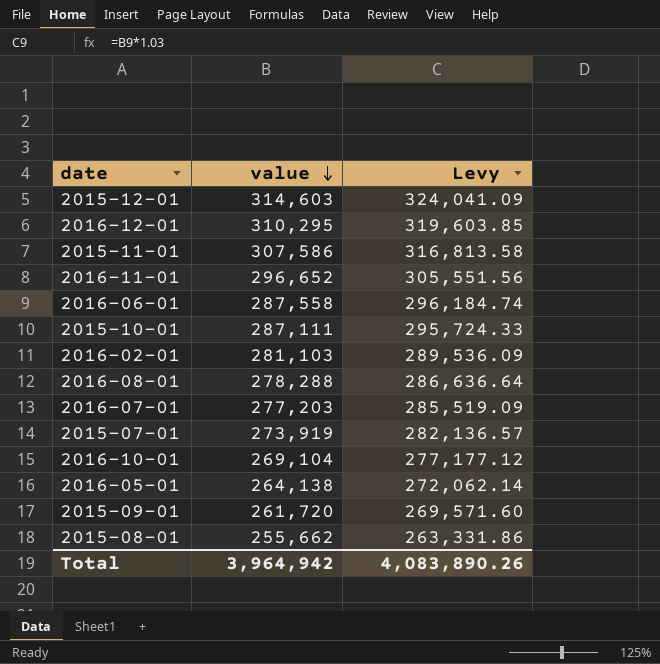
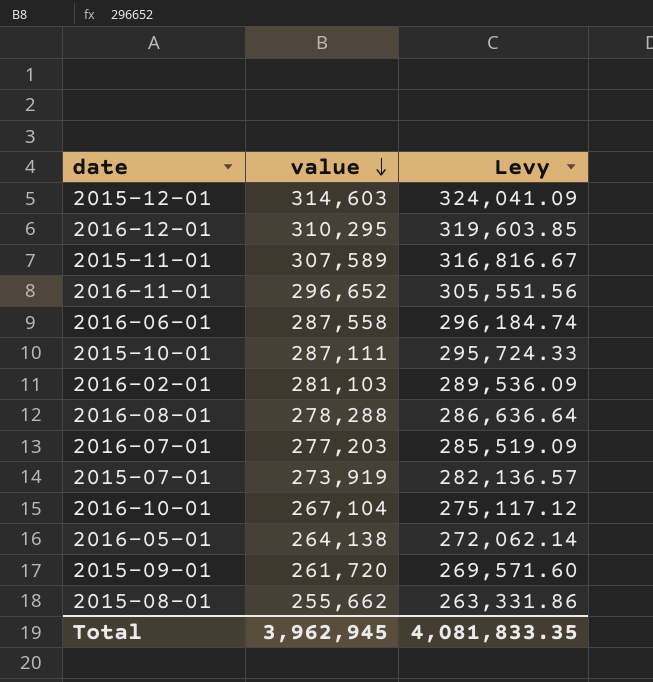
2015-11-01 | value: 307,586 -> 307,589
2015-11-01 | Levy: 316,813.58 -> 316,816.67
2016-10-01 | value: 269,104 -> 267,104
2016-10-01 | Levy: 277,177.12 -> 275,117.12
Total | value: 3,964,942 -> 3,962,945
Total | Levy: 4,083,890.26 -> 4,081,833.35

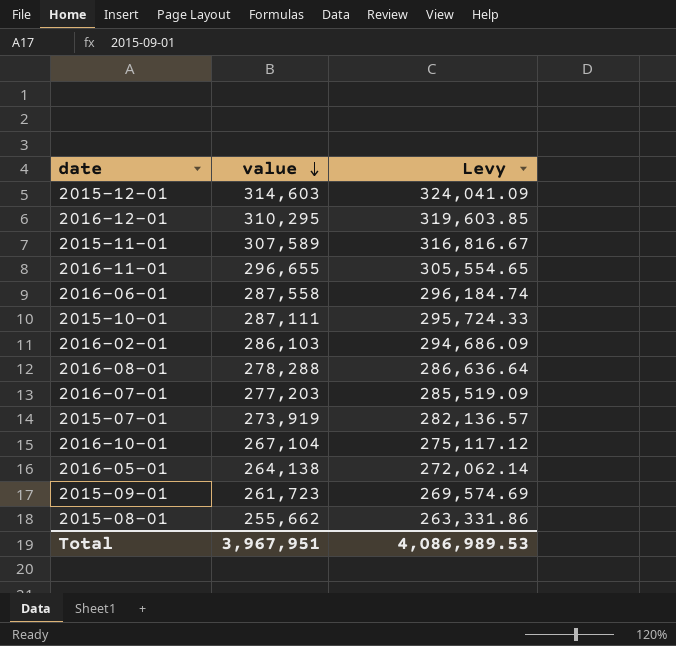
2016-11-01 | value: 296,652 -> 296,655
2016-11-01 | Levy: 305,551.56 -> 305,554.65
2016-02-01 | value: 281,103 -> 286,103
2016-02-01 | Levy: 289,536.09 -> 294,686.09
2015-09-01 | value: 261,720 -> 261,723
2015-09-01 | Levy: 269,571.60 -> 269,574.69
Total | value: 3,962,945 -> 3,967,951
Total | Levy: 4,081,833.35 -> 4,086,989.53

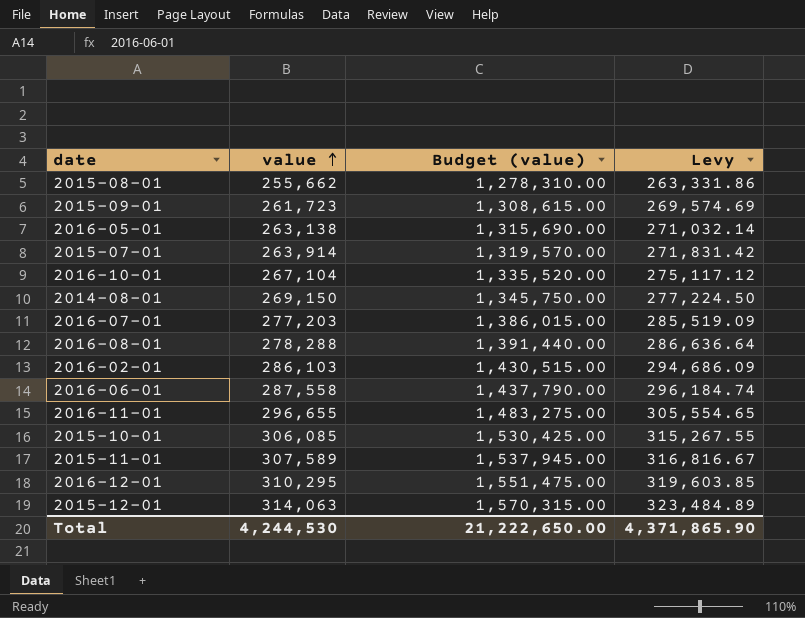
row order: value descending -> value ascending
column Budget (value) | formula: none -> [value] * 5
2016-05-01 | value: 264,138 -> 263,138
2016-05-01 | Levy: 272,062.14 -> 271,032.14
2015-07-01 | value: 273,919 -> 263,914
2015-07-01 | Levy: 282,136.57 -> 271,831.42
row 2014-08-01: none -> 269,150 | 1,345,750.00 | 277,224.50
2015-10-01 | value: 287,111 -> 306,085
2015-10-01 | Levy: 295,724.33 -> 315,267.55
2015-12-01 | value: 314,603 -> 314,063
2015-12-01 | Levy: 324,041.09 -> 323,484.89
Total | value: 3,967,951 -> 4,244,530
Total | Levy: 4,086,989.53 -> 4,371,865.90

